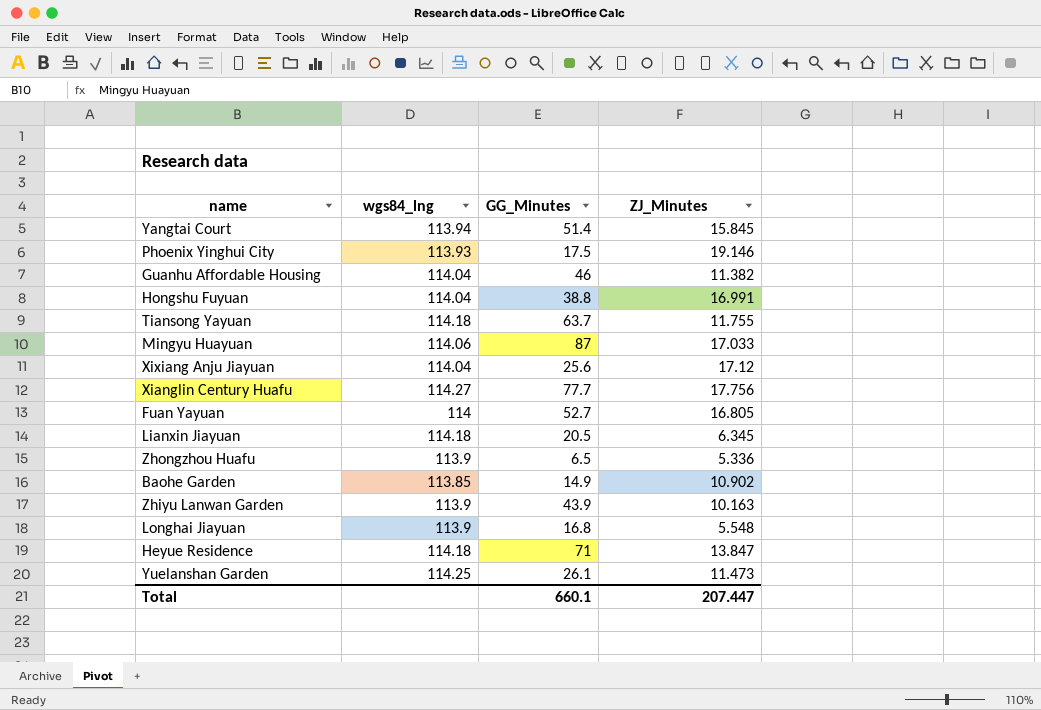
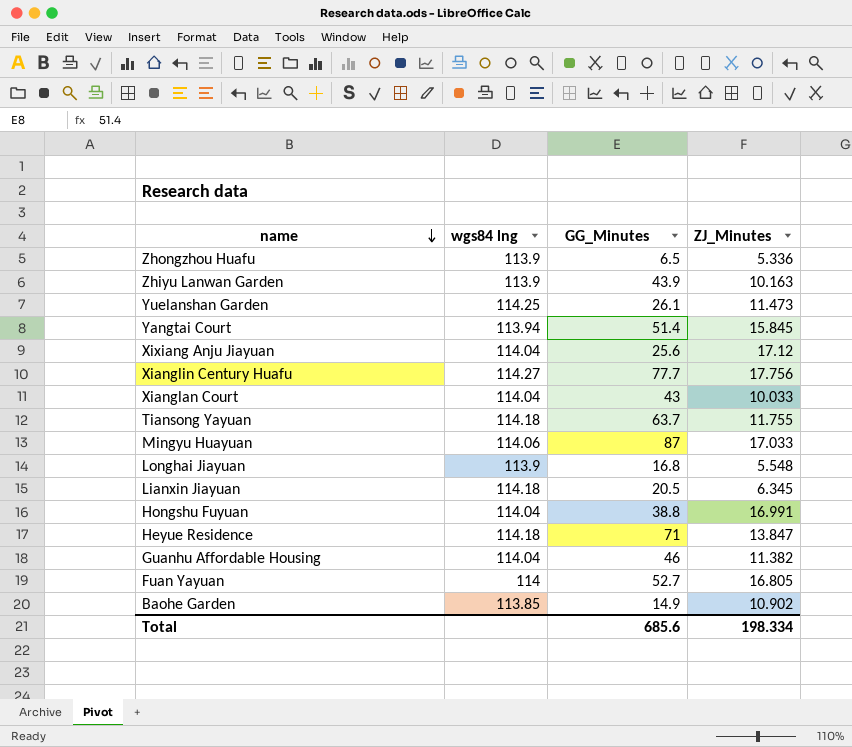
row order: none -> name descending
column name: wgs84_lng -> wgs84 lng
row Phoenix Yinghui City: 113.93 | 17.5 | 19.146 -> none
row Xianglan Court: none -> 114.04 | 43 | 10.033
Total | GG_Minutes: 660.1 -> 685.6
Total | ZJ_Minutes: 207.447 -> 198.334

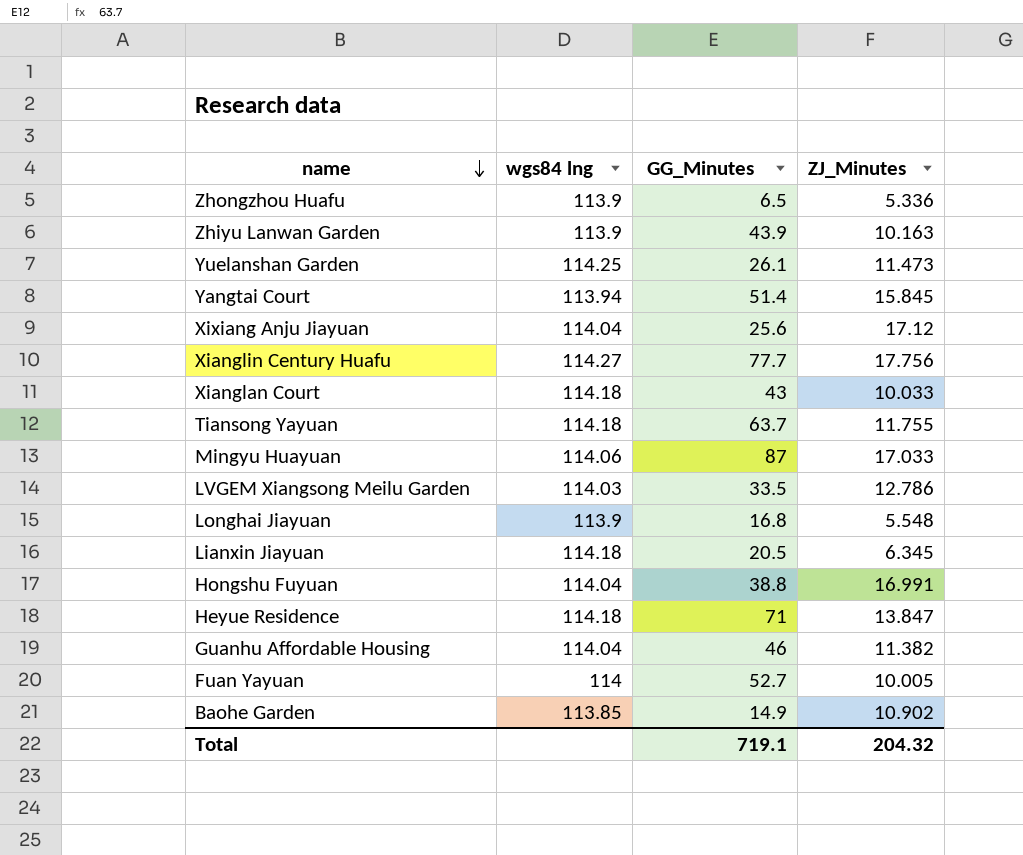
Xianglan Court | wgs84 lng: 114.04 -> 114.18
row LVGEM Xiangsong Meilu Garden: none -> 114.03 | 33.5 | 12.786
Fuan Yayuan | ZJ_Minutes: 16.805 -> 10.005
Total | GG_Minutes: 685.6 -> 719.1
Total | ZJ_Minutes: 198.334 -> 204.32

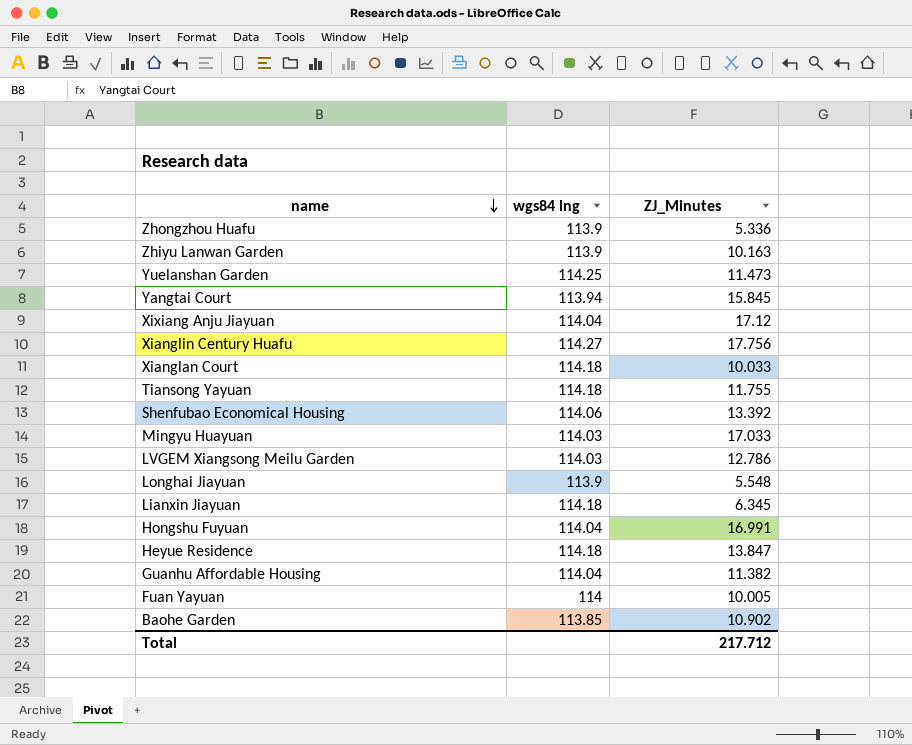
column GG_Minutes | position: 3 -> none
row Shenfubao Economical Housing: none -> 114.06 | 13.392
Mingyu Huayuan | wgs84 lng: 114.06 -> 114.03
Total | ZJ_Minutes: 204.32 -> 217.712

